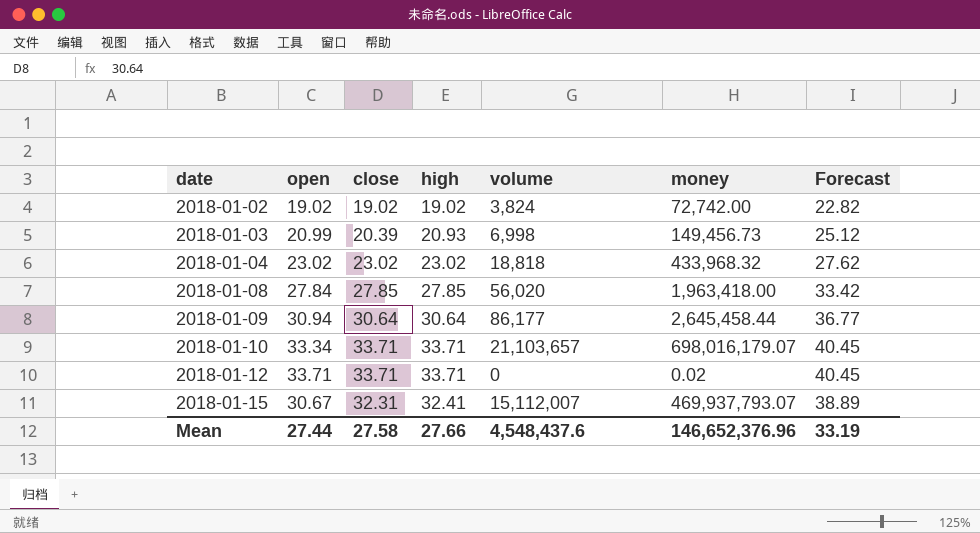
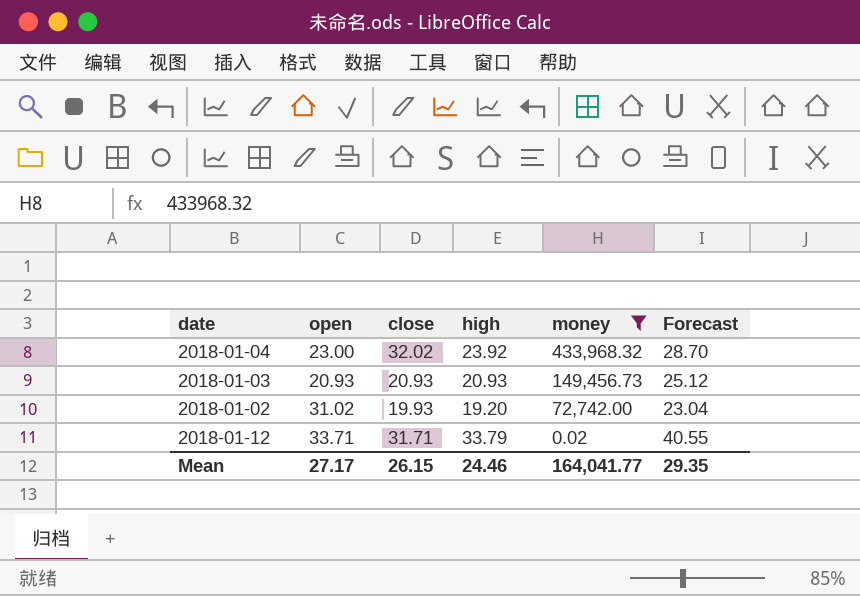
filter: none -> money <= 433,968.32
row order: date ascending -> money descending
column volume | position: 5 -> none
2018-01-04 | open: 23.02 -> 23.00
2018-01-04 | close: 23.02 -> 32.02
2018-01-04 | high: 23.02 -> 23.92
2018-01-04 | Forecast: 27.62 -> 28.70
2018-01-03 | open: 20.99 -> 20.93
2018-01-03 | close: 20.39 -> 20.93
2018-01-02 | open: 19.02 -> 31.02
2018-01-02 | close: 19.02 -> 19.93
2018-01-02 | high: 19.02 -> 19.20
2018-01-02 | Forecast: 22.82 -> 23.04
2018-01-12 | close: 33.71 -> 31.71
2018-01-12 | high: 33.71 -> 33.79
2018-01-12 | Forecast: 40.45 -> 40.55
Mean | open: 27.44 -> 27.17
Mean | close: 27.58 -> 26.15
Mean | high: 27.66 -> 24.46
Mean | money: 146,652,376.96 -> 164,041.77
Mean | Forecast: 33.19 -> 29.35

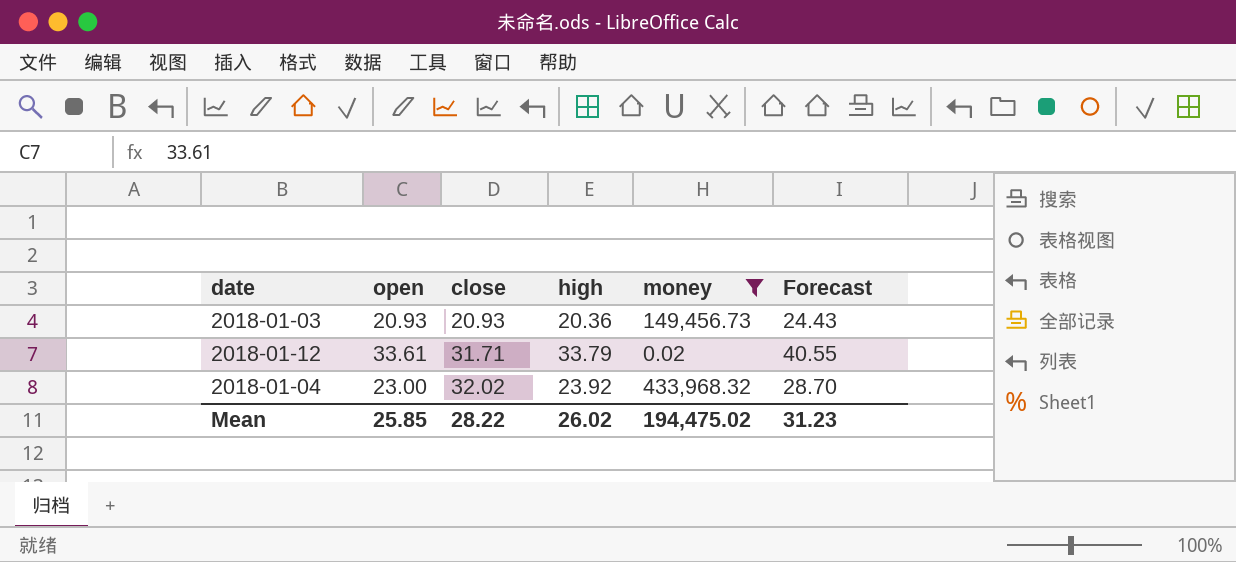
row order: money descending -> close ascending
row 2018-01-02: 31.02 | 19.93 | 19.20 | 72,742.00 | 23.04 -> none
2018-01-03 | high: 20.93 -> 20.36
2018-01-03 | Forecast: 25.12 -> 24.43
2018-01-12 | open: 33.71 -> 33.61
Mean | open: 27.17 -> 25.85
Mean | close: 26.15 -> 28.22
Mean | high: 24.46 -> 26.02
Mean | money: 164,041.77 -> 194,475.02
Mean | Forecast: 29.35 -> 31.23

